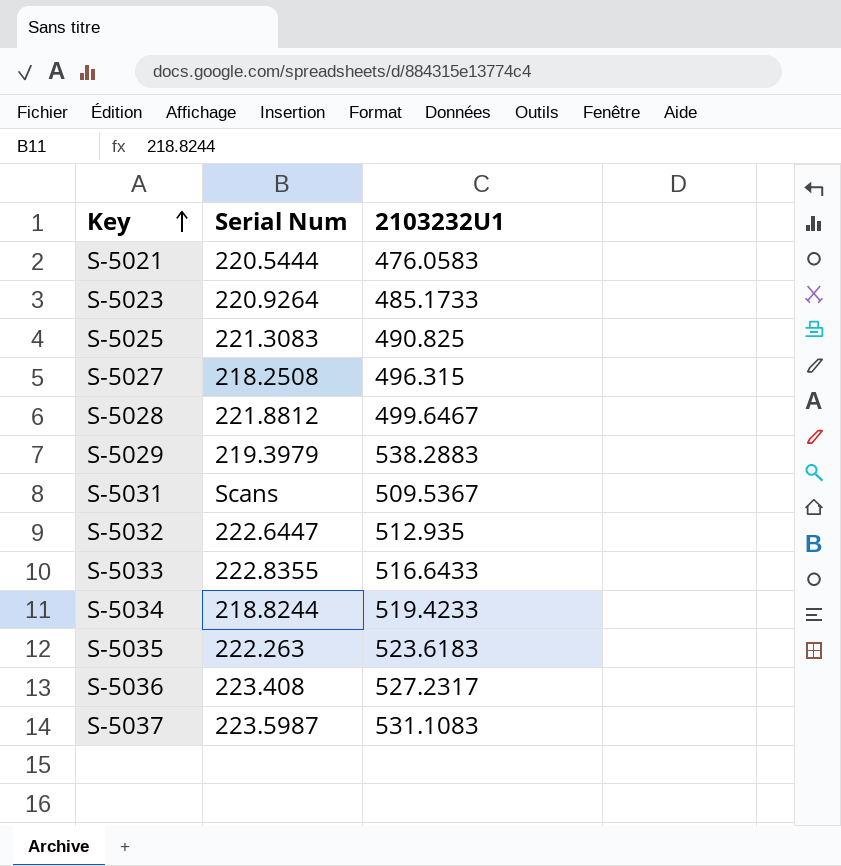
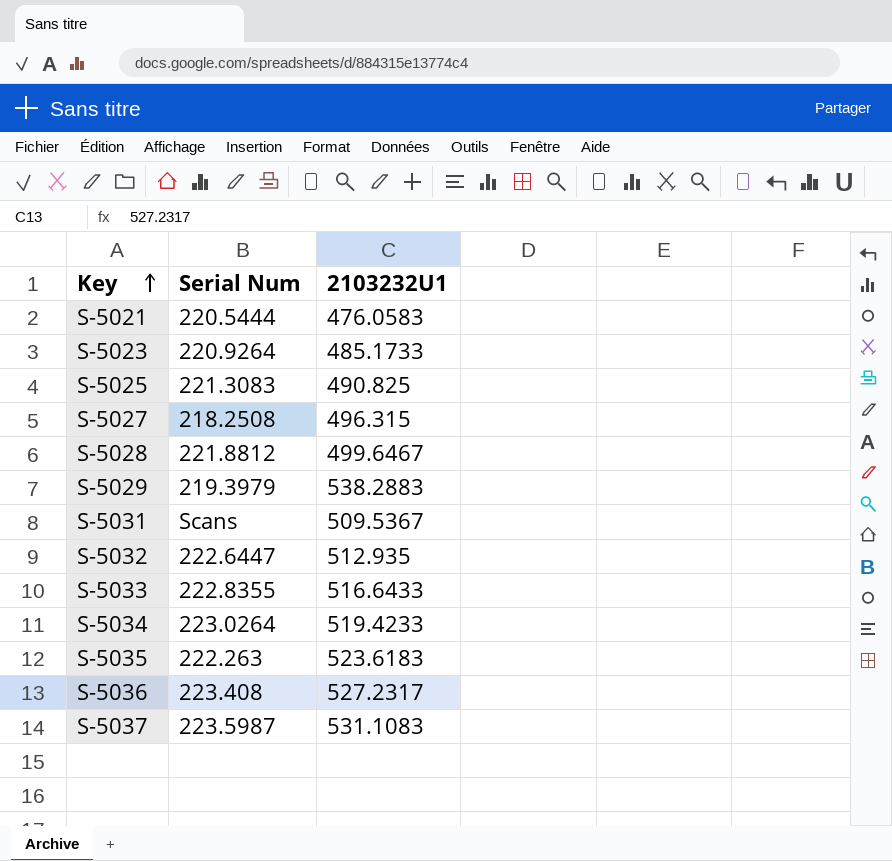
S-5034 | Serial Num: 218.8244 -> 223.0264

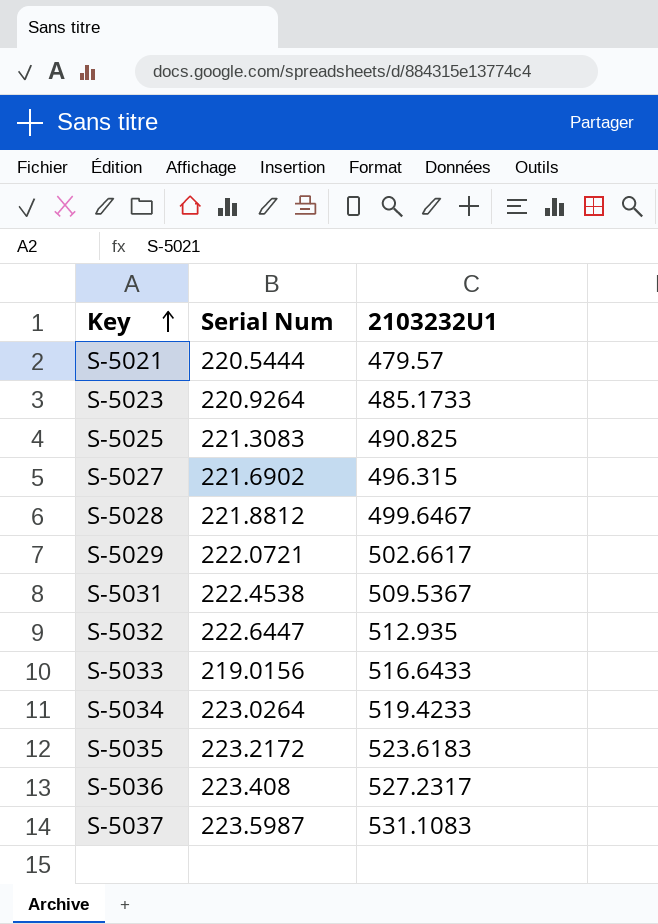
S-5021 | 2103232U1: 476.0583 -> 479.57
S-5027 | Serial Num: 218.2508 -> 221.6902
S-5029 | Serial Num: 219.3979 -> 222.0721
S-5029 | 2103232U1: 538.2883 -> 502.6617
S-5031 | Serial Num: Scans -> 222.4538
S-5033 | Serial Num: 222.8355 -> 219.0156
S-5035 | Serial Num: 222.263 -> 223.2172

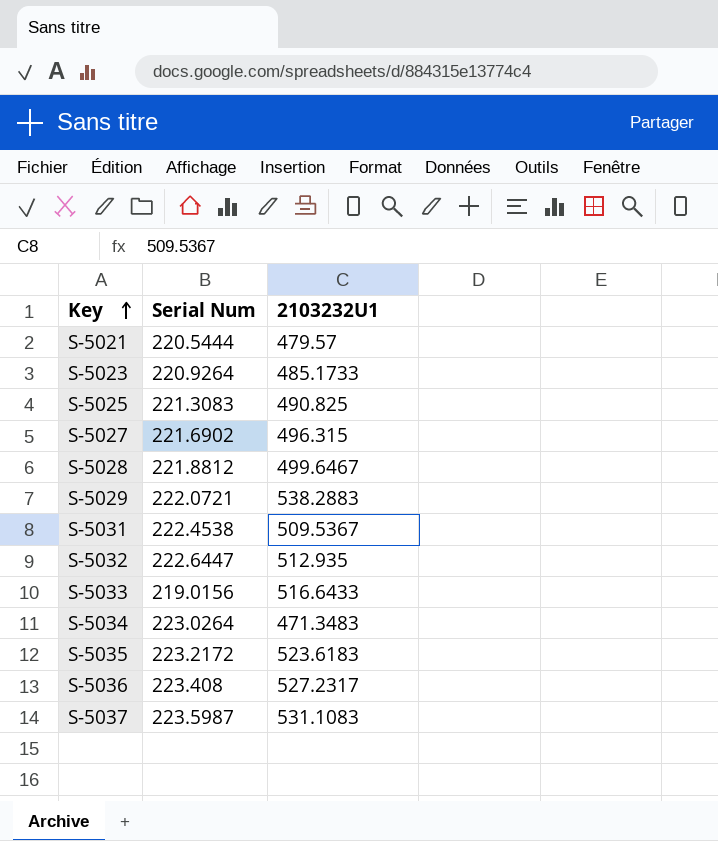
S-5029 | 2103232U1: 502.6617 -> 538.2883
S-5034 | 2103232U1: 519.4233 -> 471.3483

